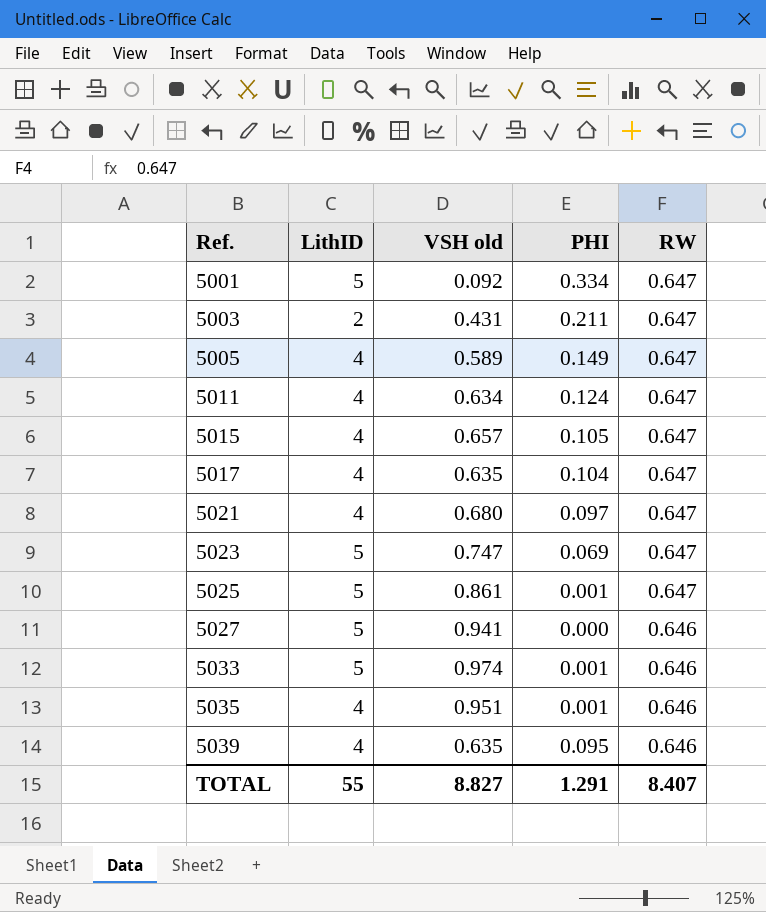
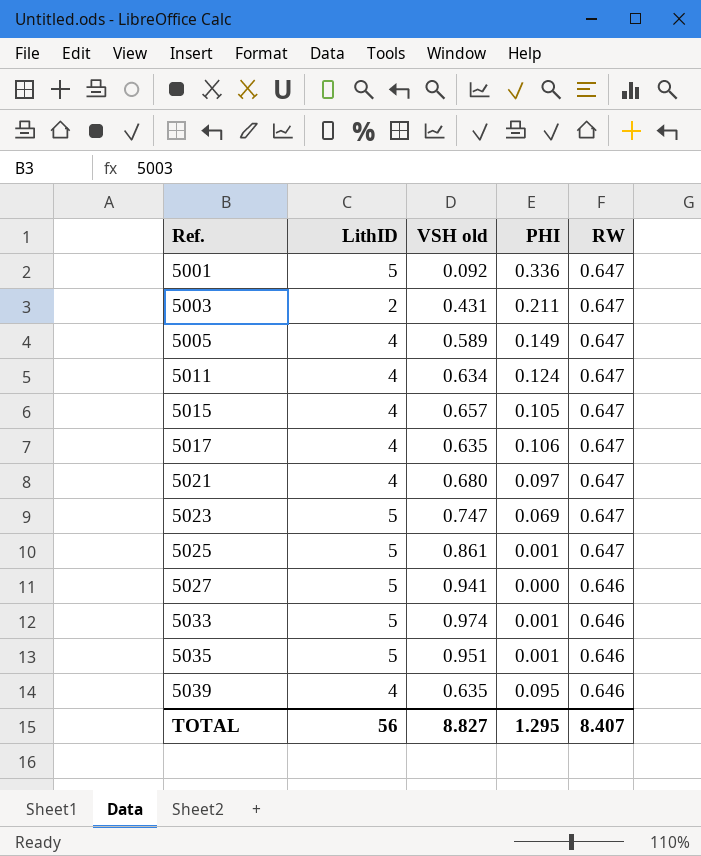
5001 | PHI: 0.334 -> 0.336
5017 | PHI: 0.104 -> 0.106
5035 | LithID: 4 -> 5
TOTAL | LithID: 55 -> 56
TOTAL | PHI: 1.291 -> 1.295

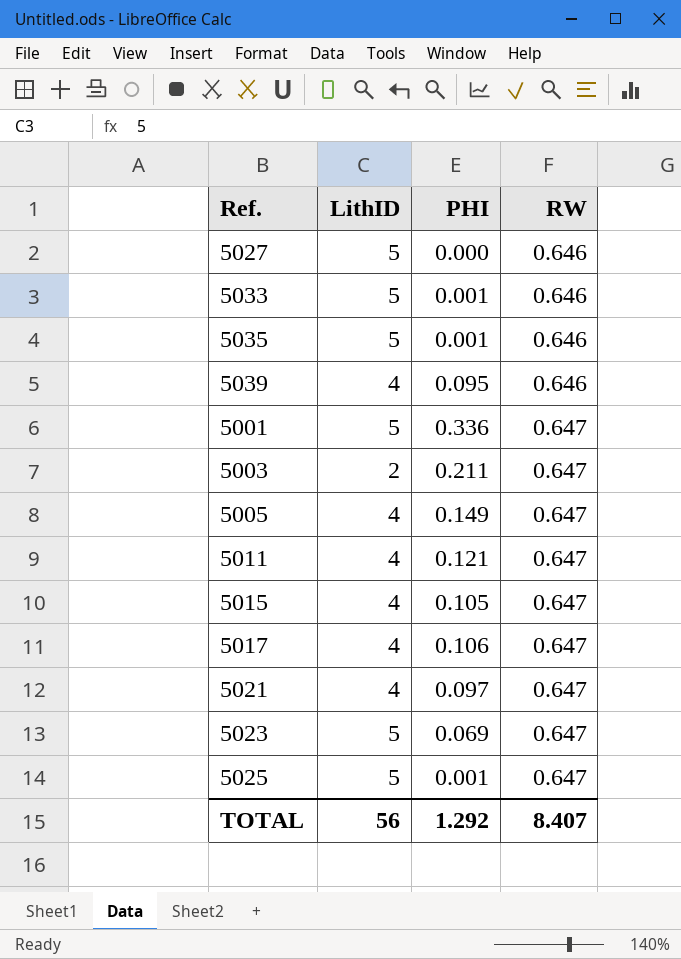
row order: Ref. ascending -> RW ascending
column VSH old | position: 3 -> none
5011 | PHI: 0.124 -> 0.121
TOTAL | PHI: 1.295 -> 1.292

